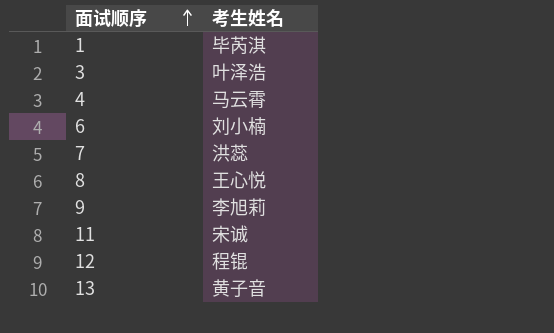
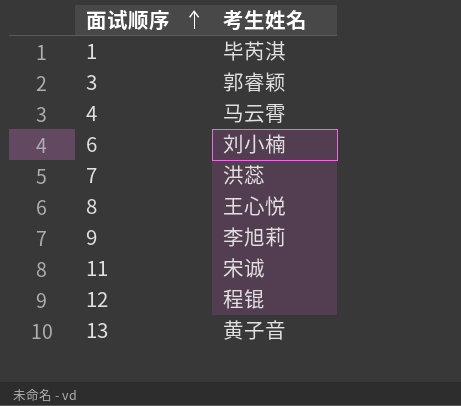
3 | 考生姓名: 叶泽浩 -> 郭睿颖

